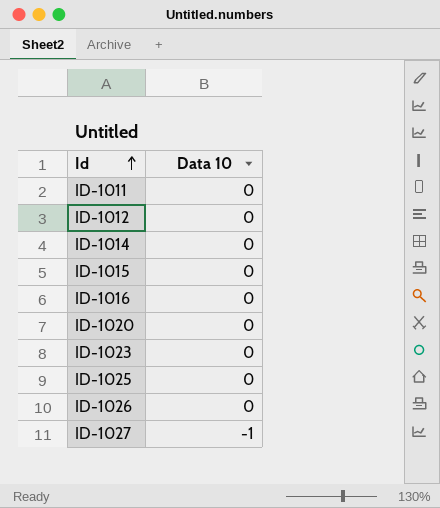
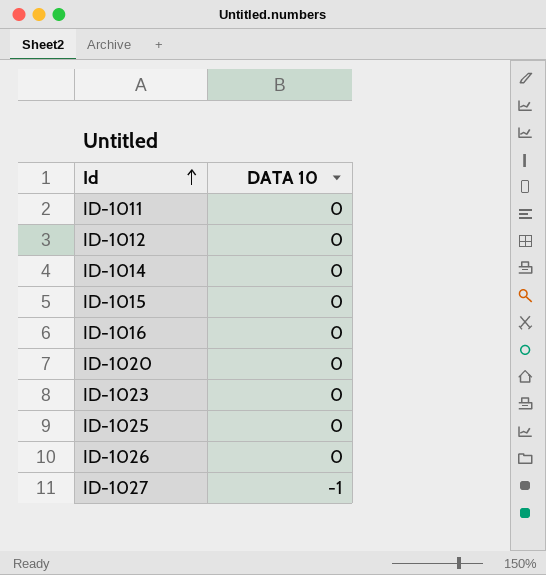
column name: Data 10 -> DATA 10

